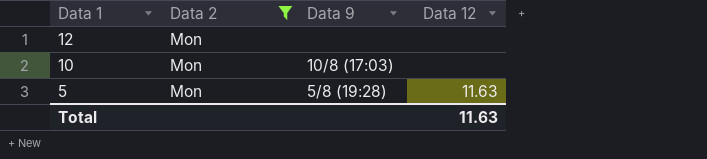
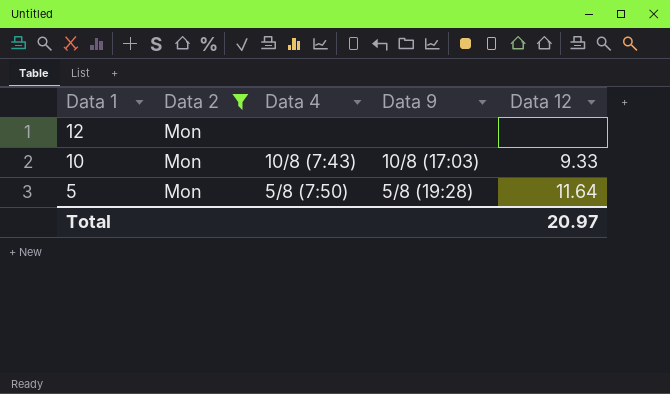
column Data 4 | position: none -> 3
10 | Data 12: none -> 9.33
5 | Data 12: 11.63 -> 11.64
Total | Data 12: 11.63 -> 20.97

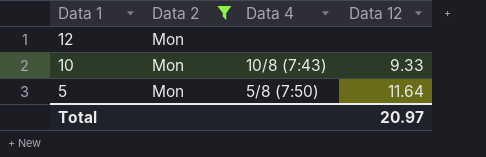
column Data 9 | position: 4 -> none

